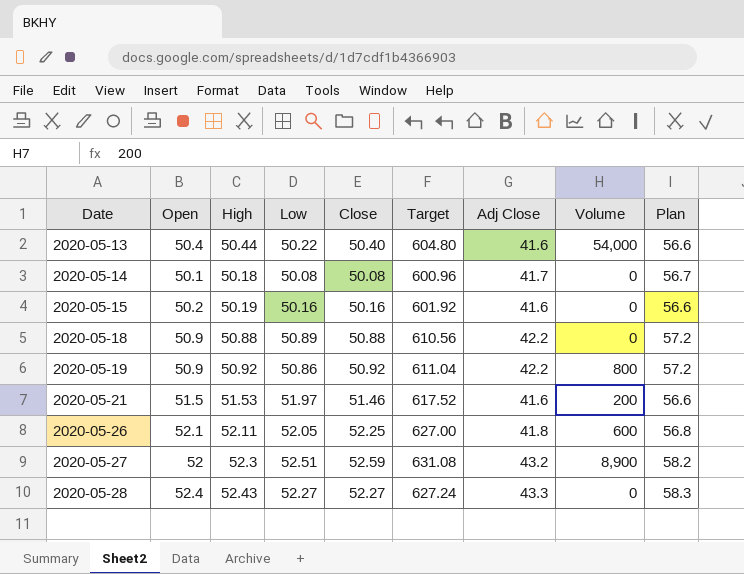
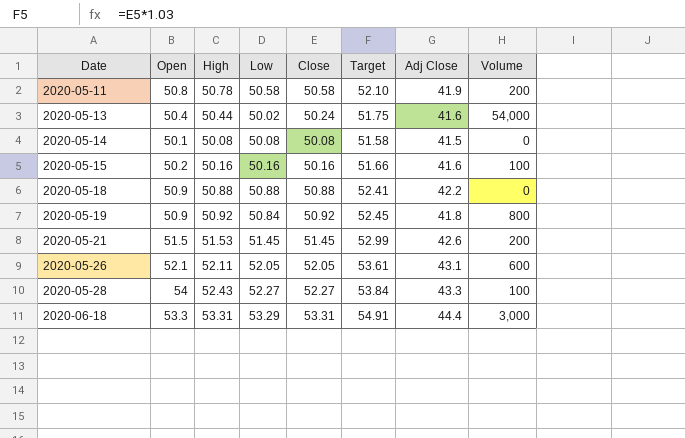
column Plan | formula: [Adj Close] + 15 -> none
column Target | formula: [Close] * 12 -> [Close] * 1.03
row 2020-05-27: 52 | 52.3 | 52.51 | 52.59 | 631.08 | 43.2 | 8,900 | 58.2 -> none
row 2020-05-11: none -> 50.8 | 50.78 | 50.58 | 50.58 | 52.10 | 41.9 | 200
2020-05-13 | Low: 50.22 -> 50.02
2020-05-13 | Close: 50.40 -> 50.24
2020-05-14 | High: 50.18 -> 50.08
2020-05-14 | Adj Close: 41.7 -> 41.5
2020-05-15 | High: 50.19 -> 50.16
2020-05-15 | Volume: 0 -> 100
2020-05-18 | Low: 50.89 -> 50.88
2020-05-19 | Low: 50.86 -> 50.84
2020-05-19 | Adj Close: 42.2 -> 41.8
2020-05-21 | Low: 51.97 -> 51.45
2020-05-21 | Close: 51.46 -> 51.45
2020-05-21 | Adj Close: 41.6 -> 42.6
2020-05-26 | Close: 52.25 -> 52.05
2020-05-26 | Adj Close: 41.8 -> 43.1
2020-05-28 | Open: 52.4 -> 54
2020-05-28 | Volume: 0 -> 100
row 2020-06-18: none -> 53.3 | 53.31 | 53.29 | 53.31 | 54.91 | 44.4 | 3,000

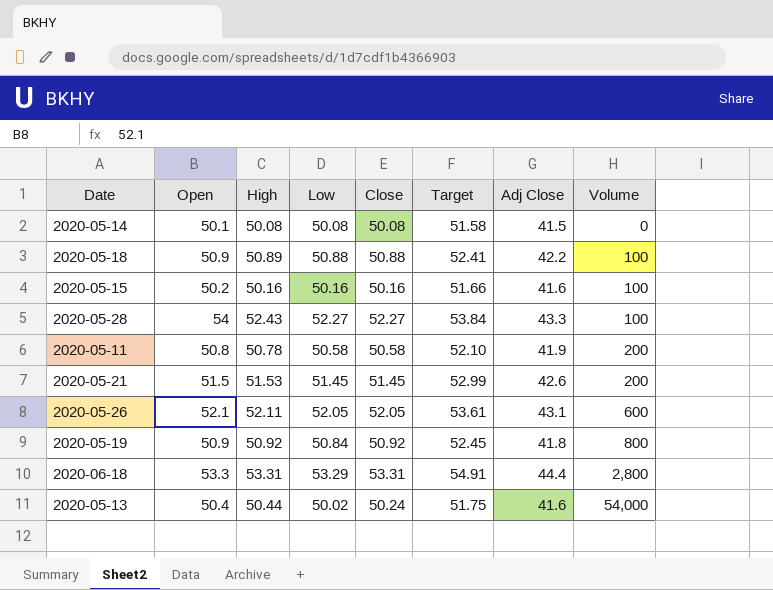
row order: Date ascending -> Volume ascending
2020-05-18 | High: 50.88 -> 50.89
2020-05-18 | Volume: 0 -> 100
2020-06-18 | Volume: 3,000 -> 2,800

